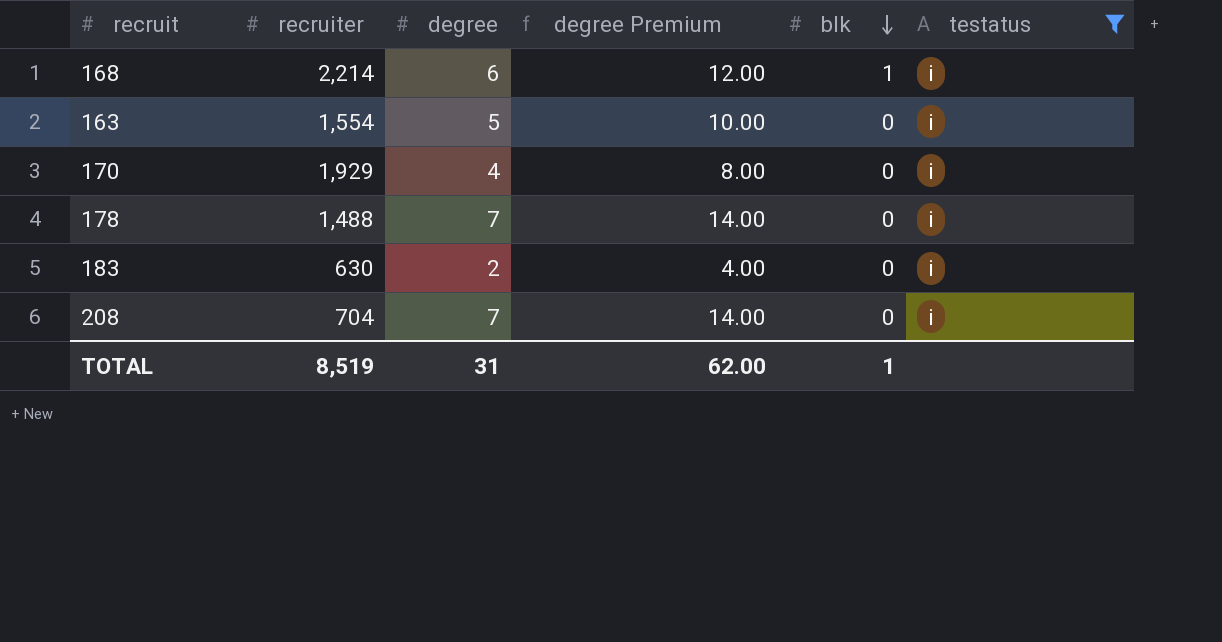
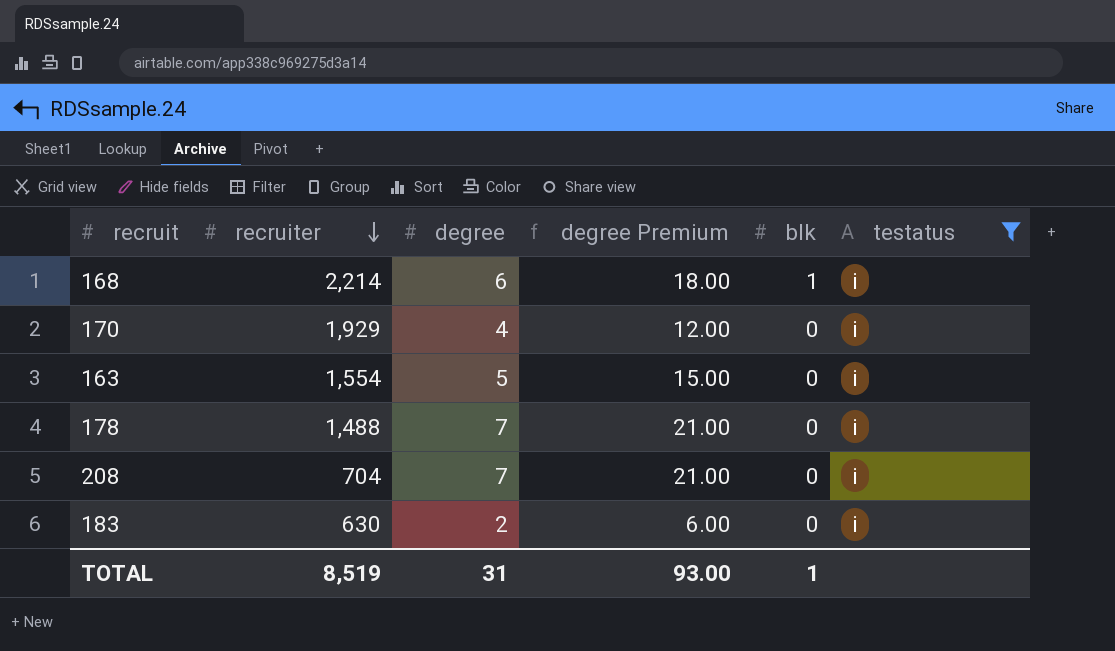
row order: blk descending -> recruiter descending
column degree Premium | formula: [degree] * 2 -> [degree] * 3
TOTAL | degree Premium: 62.00 -> 93.00

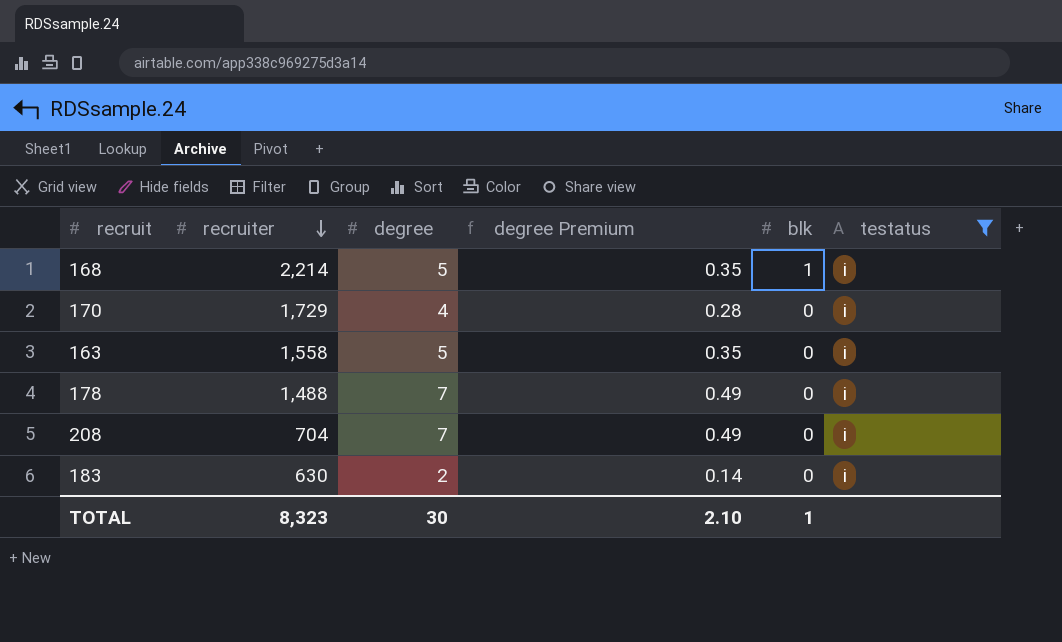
column degree Premium | formula: [degree] * 3 -> [degree] * 0.07
168 | degree: 6 -> 5
170 | recruiter: 1,929 -> 1,729
163 | recruiter: 1,554 -> 1,558
TOTAL | recruiter: 8,519 -> 8,323
TOTAL | degree: 31 -> 30
TOTAL | degree Premium: 93.00 -> 2.10

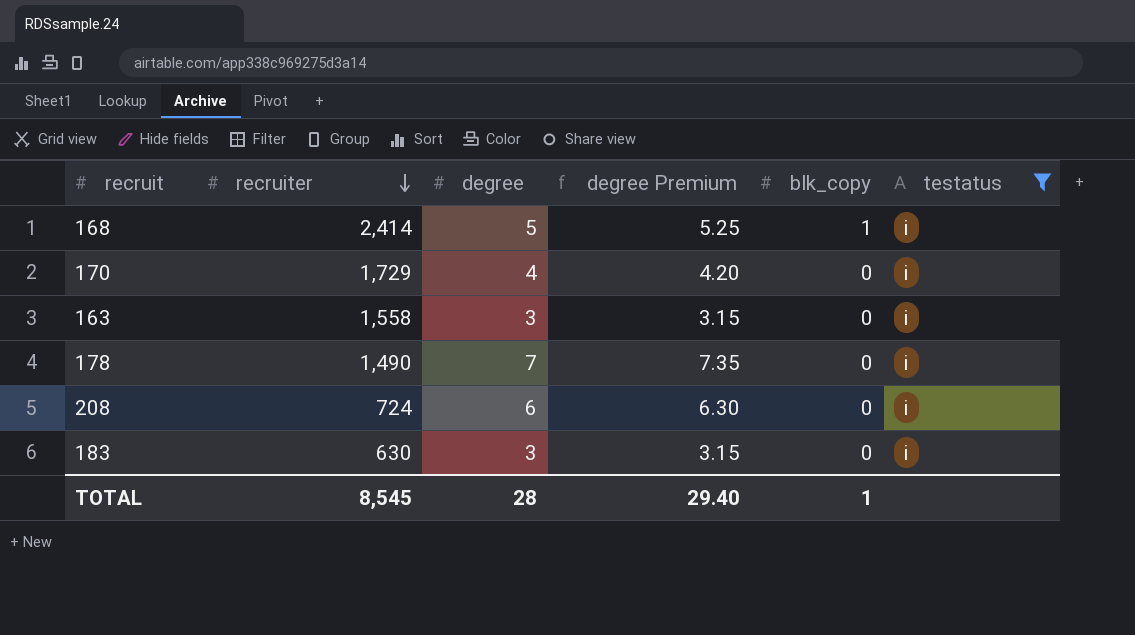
column degree Premium | formula: [degree] * 0.07 -> [degree] * 1.05
column name: blk -> blk_copy
168 | recruiter: 2,214 -> 2,414
163 | degree: 5 -> 3
178 | recruiter: 1,488 -> 1,490
208 | recruiter: 704 -> 724
208 | degree: 7 -> 6
183 | degree: 2 -> 3
TOTAL | recruiter: 8,323 -> 8,545
TOTAL | degree: 30 -> 28
TOTAL | degree Premium: 2.10 -> 29.40

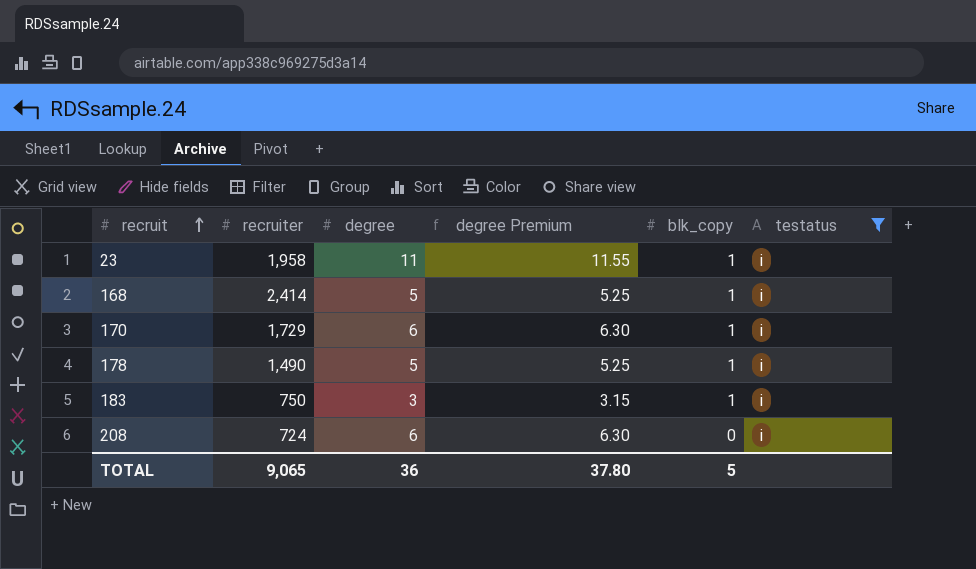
row order: recruiter descending -> recruit ascending
row 163: 1,558 | 3 | 3.15 | 0 | i -> none
row 23: none -> 1,958 | 11 | 11.55 | 1 | i
170 | degree: 4 -> 6
170 | degree Premium: 4.20 -> 6.30
170 | blk_copy: 0 -> 1
178 | degree: 7 -> 5
178 | degree Premium: 7.35 -> 5.25
178 | blk_copy: 0 -> 1
183 | recruiter: 630 -> 750
183 | blk_copy: 0 -> 1
TOTAL | recruiter: 8,545 -> 9,065
TOTAL | degree: 28 -> 36
TOTAL | degree Premium: 29.40 -> 37.80
TOTAL | blk_copy: 1 -> 5

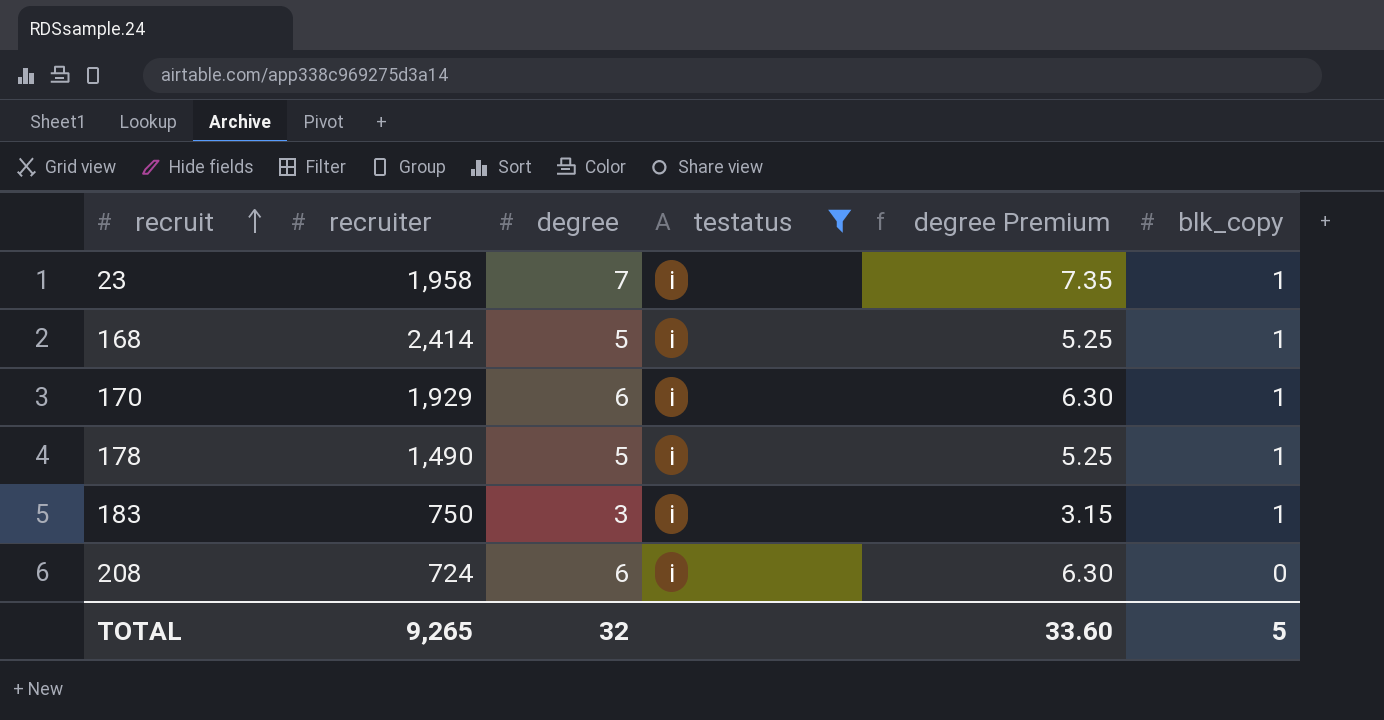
column testatus | position: 6 -> 4
23 | degree: 11 -> 7
23 | degree Premium: 11.55 -> 7.35
170 | recruiter: 1,729 -> 1,929
TOTAL | recruiter: 9,065 -> 9,265
TOTAL | degree: 36 -> 32
TOTAL | degree Premium: 37.80 -> 33.60

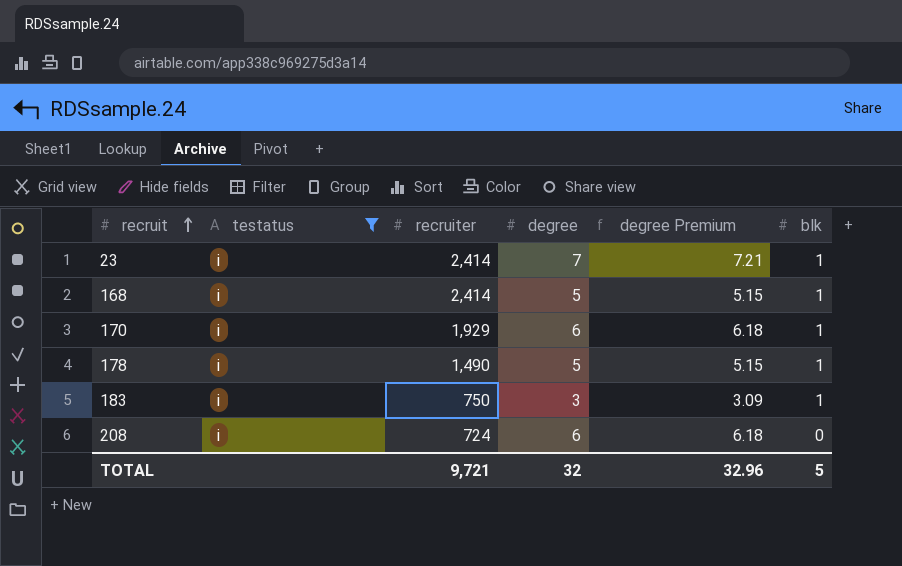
column testatus | position: 4 -> 2
column degree Premium | formula: [degree] * 1.05 -> [degree] * 1.03
column name: blk_copy -> blk
23 | recruiter: 1,958 -> 2,414
TOTAL | recruiter: 9,265 -> 9,721
TOTAL | degree Premium: 33.60 -> 32.96

